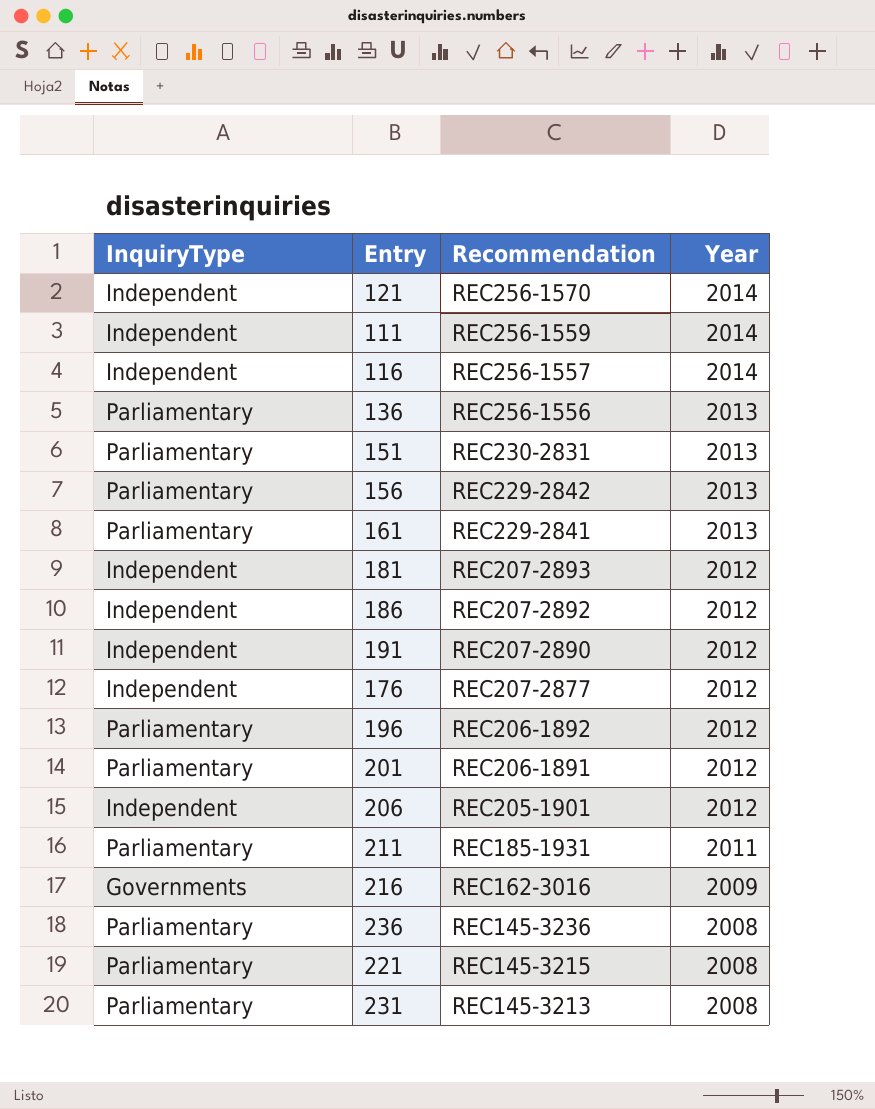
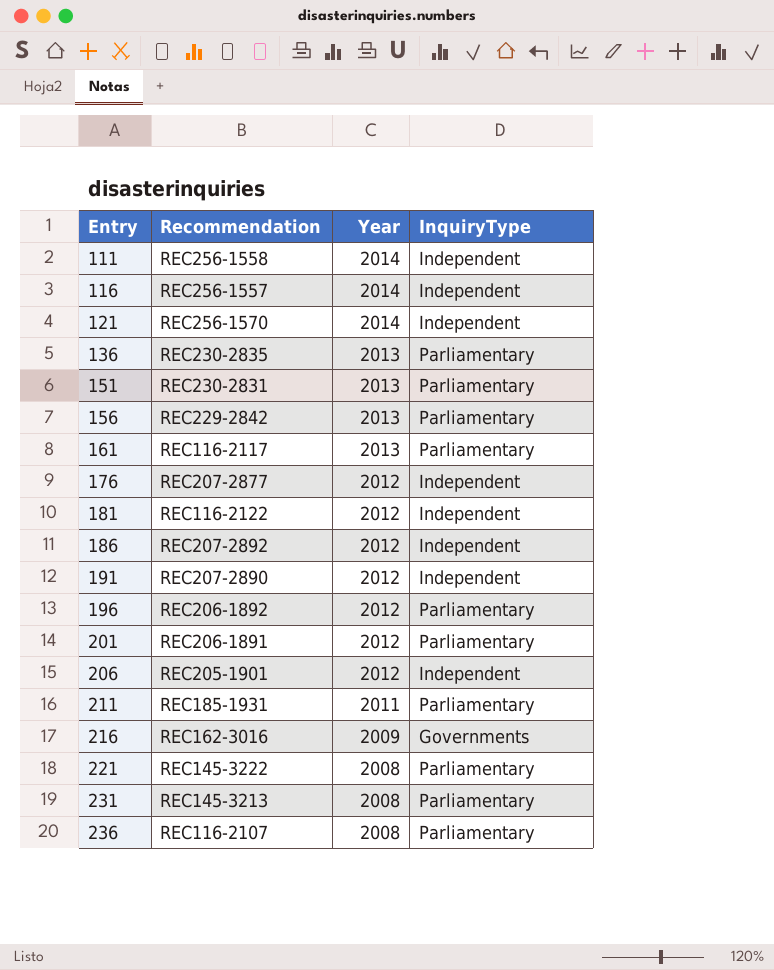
row order: Recommendation descending -> Entry ascending
column InquiryType | position: 1 -> 4
111 | Recommendation: REC256-1559 -> REC256-1558
136 | Recommendation: REC256-1556 -> REC230-2835
161 | Recommendation: REC229-2841 -> REC116-2117
181 | Recommendation: REC207-2893 -> REC116-2122
221 | Recommendation: REC145-3215 -> REC145-3222
236 | Recommendation: REC145-3236 -> REC116-2107

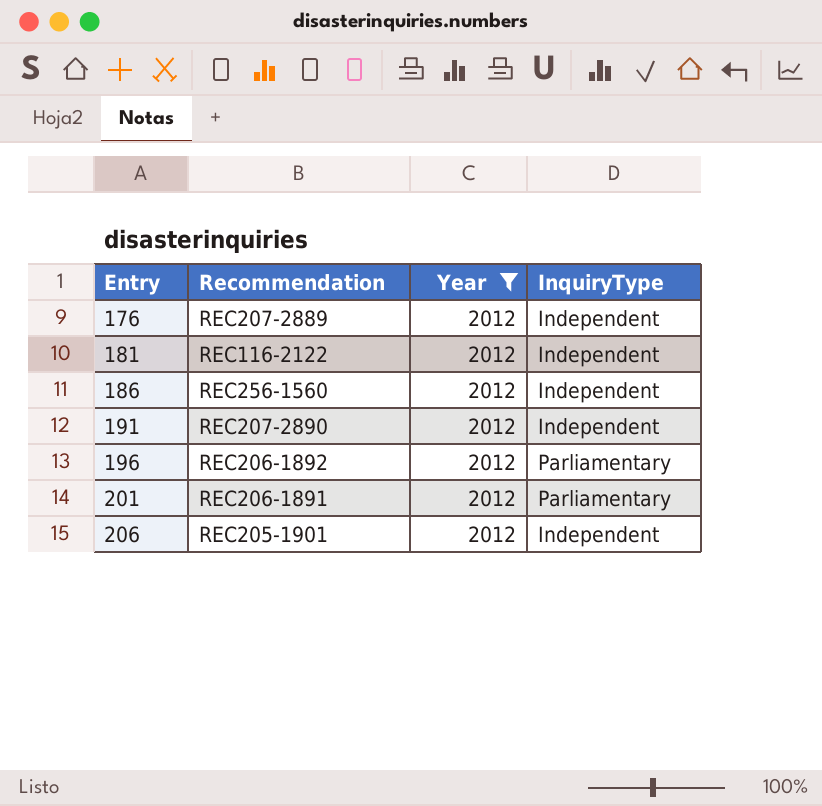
filter: none -> Year = 2012
176 | Recommendation: REC207-2877 -> REC207-2889
186 | Recommendation: REC207-2892 -> REC256-1560

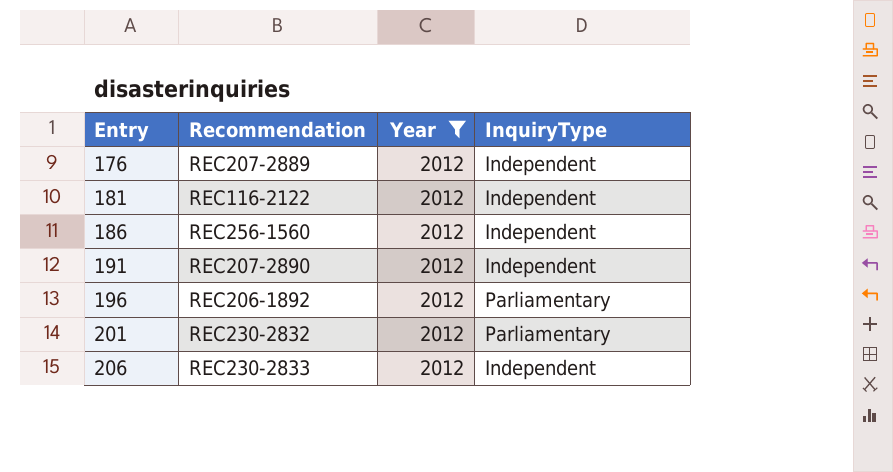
201 | Recommendation: REC206-1891 -> REC230-2832
206 | Recommendation: REC205-1901 -> REC230-2833

